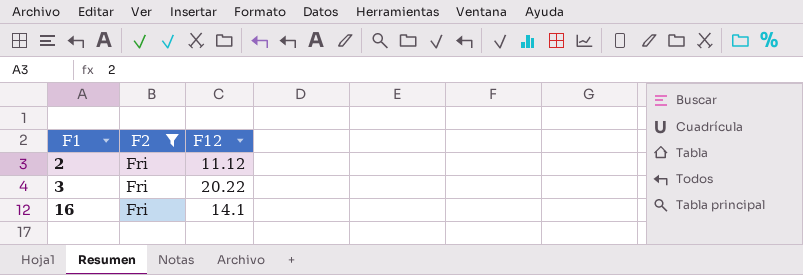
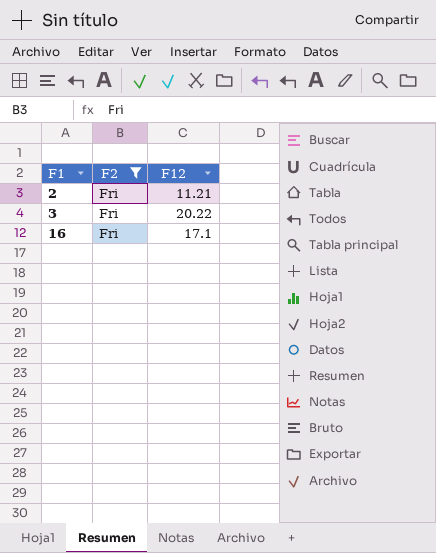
2 | F12: 11.12 -> 11.21
16 | F12: 14.1 -> 17.1

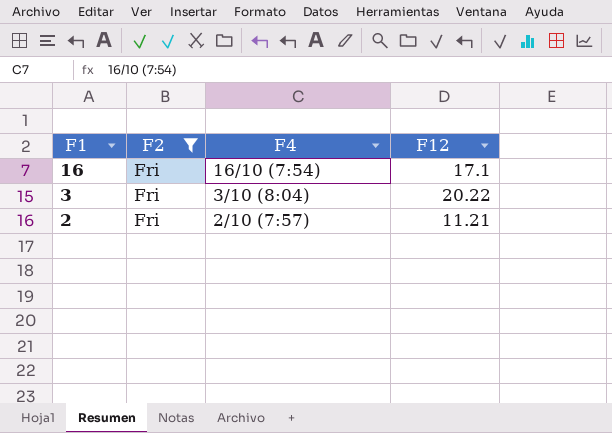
row order: F1 ascending -> F1 descending
column F4 | position: none -> 3

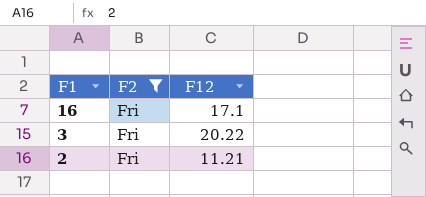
column F4 | position: 3 -> none

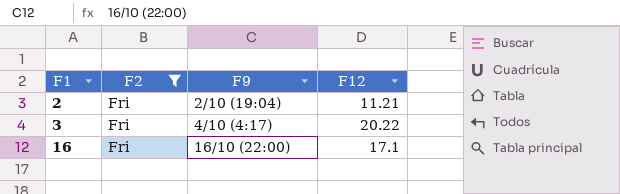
row order: F1 descending -> F1 ascending
column F9 | position: none -> 3

